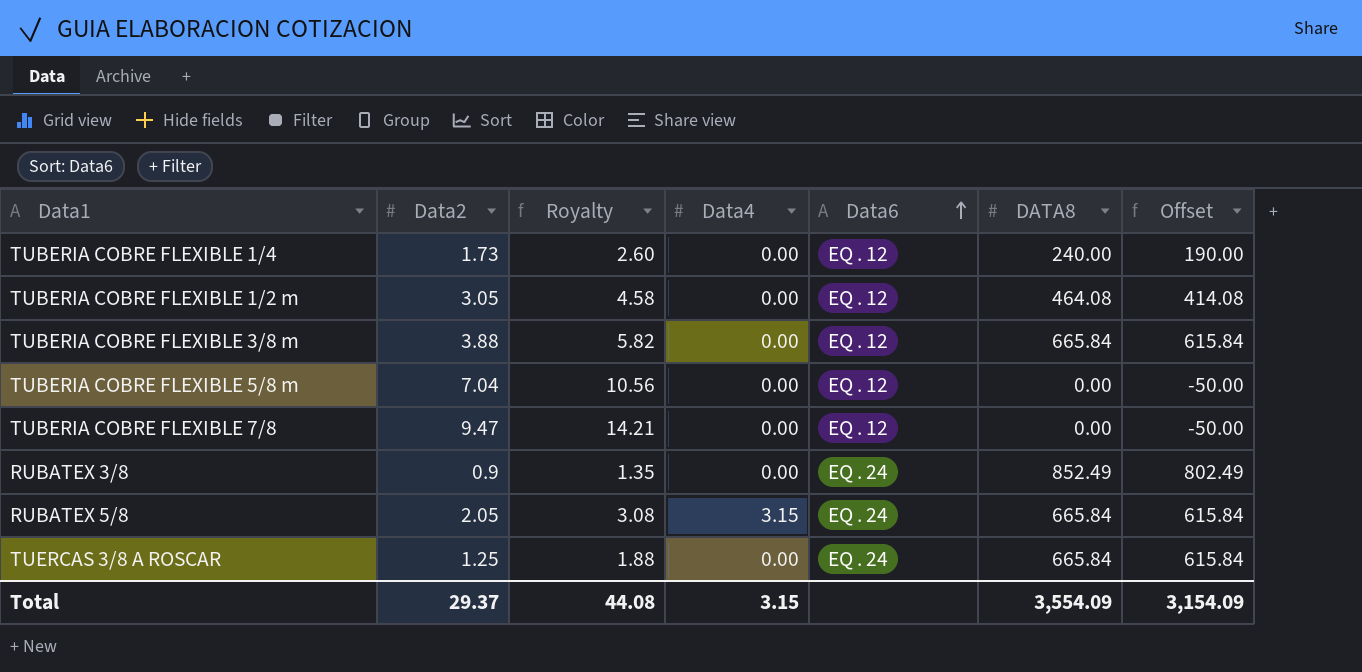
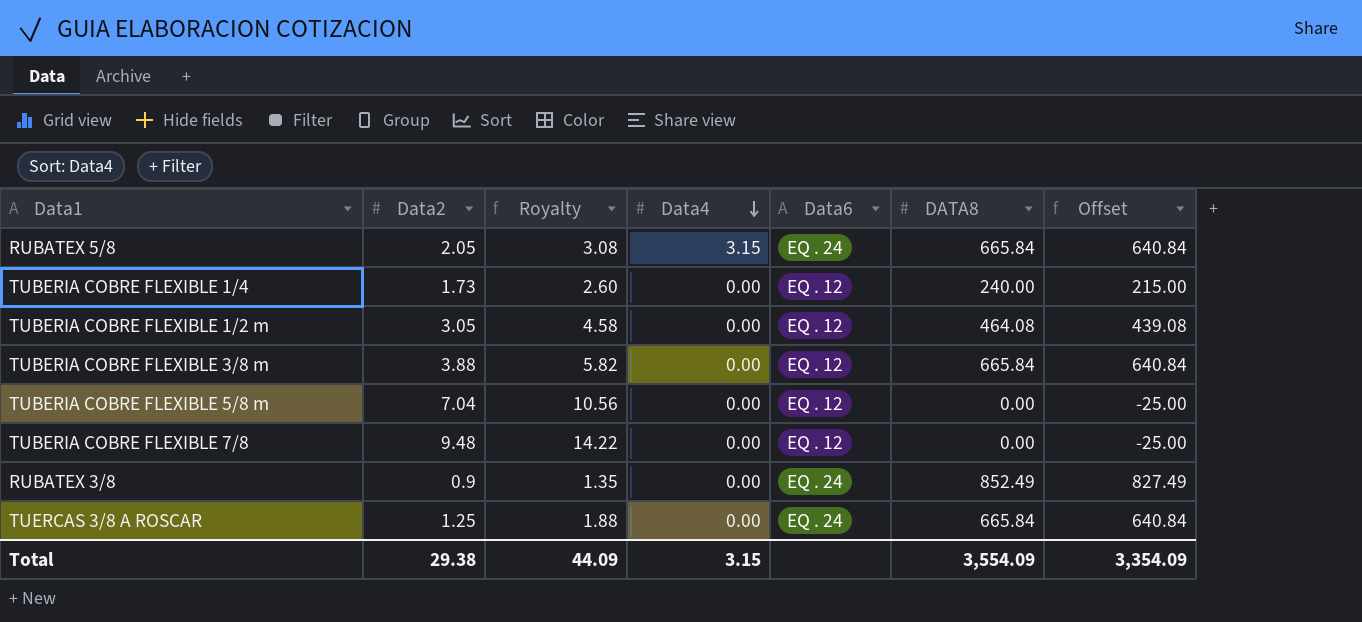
row order: Data6 ascending -> Data4 descending
column Offset | formula: [DATA8] - 50 -> [DATA8] - 25
TUBERIA COBRE FLEXIBLE 7/8 | Data2: 9.47 -> 9.48
TUBERIA COBRE FLEXIBLE 7/8 | Royalty: 14.21 -> 14.22
Total | Data2: 29.37 -> 29.38
Total | Royalty: 44.08 -> 44.09
Total | Offset: 3,154.09 -> 3,354.09

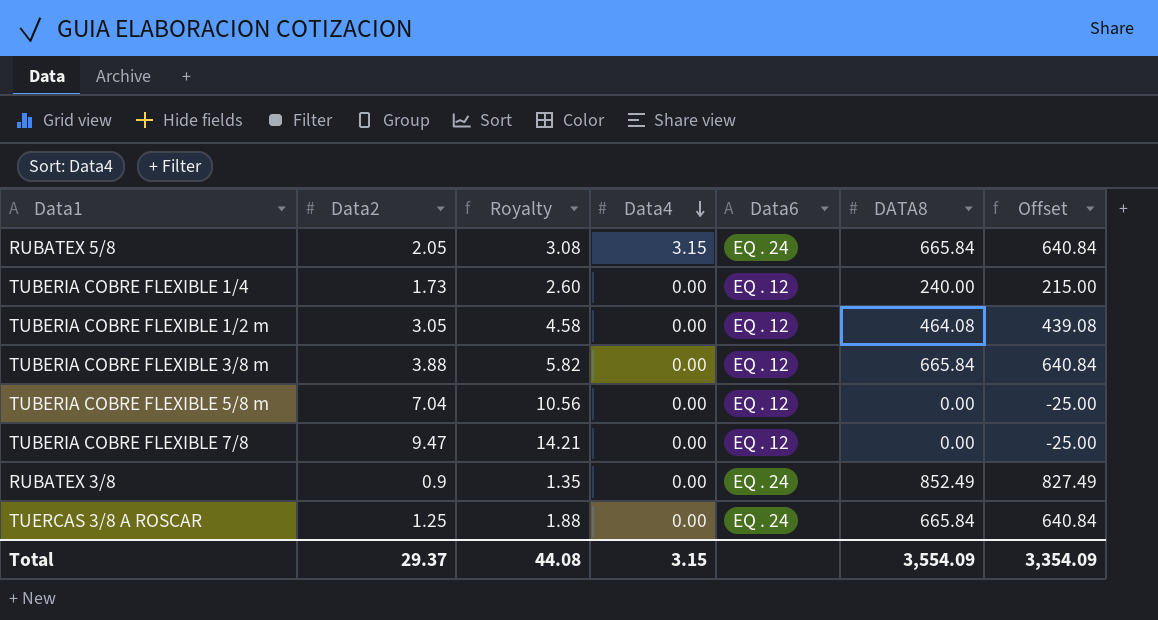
TUBERIA COBRE FLEXIBLE 7/8 | Data2: 9.48 -> 9.47
TUBERIA COBRE FLEXIBLE 7/8 | Royalty: 14.22 -> 14.21
Total | Data2: 29.38 -> 29.37
Total | Royalty: 44.09 -> 44.08

